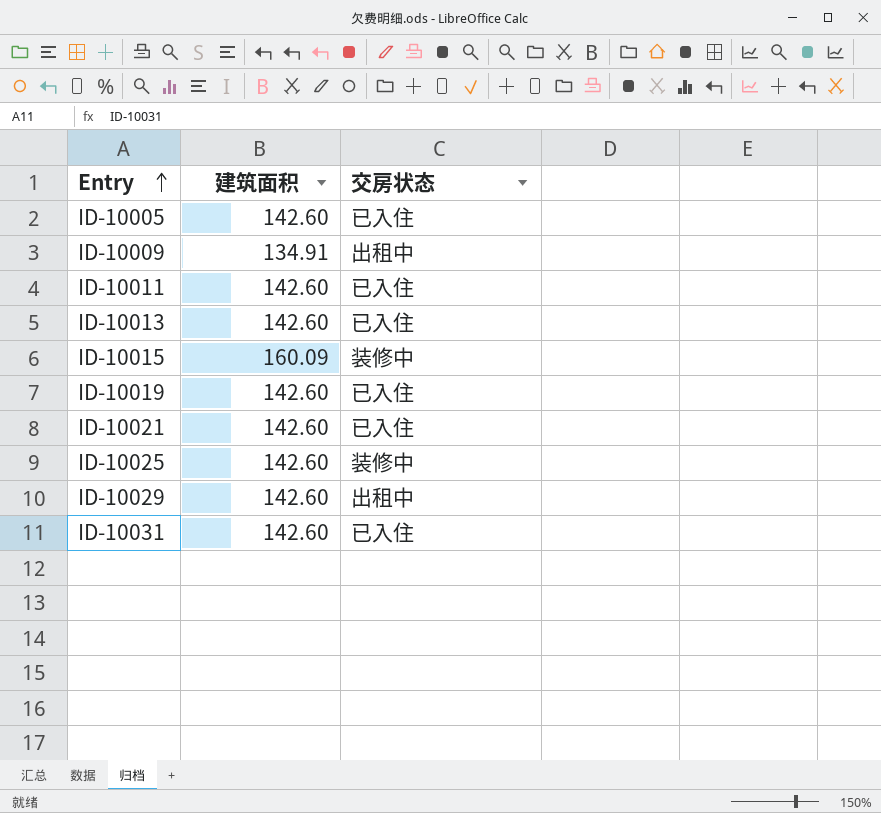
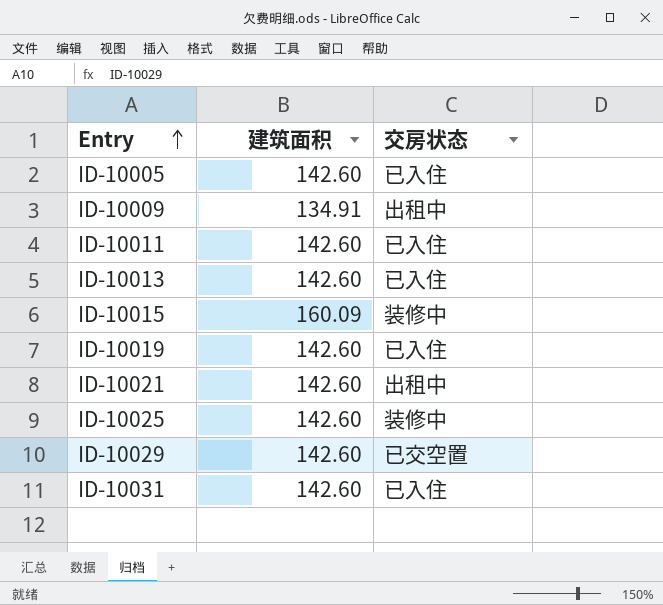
ID-10021 | 交房状态: 已入住 -> 出租中
ID-10029 | 交房状态: 出租中 -> 已交空置

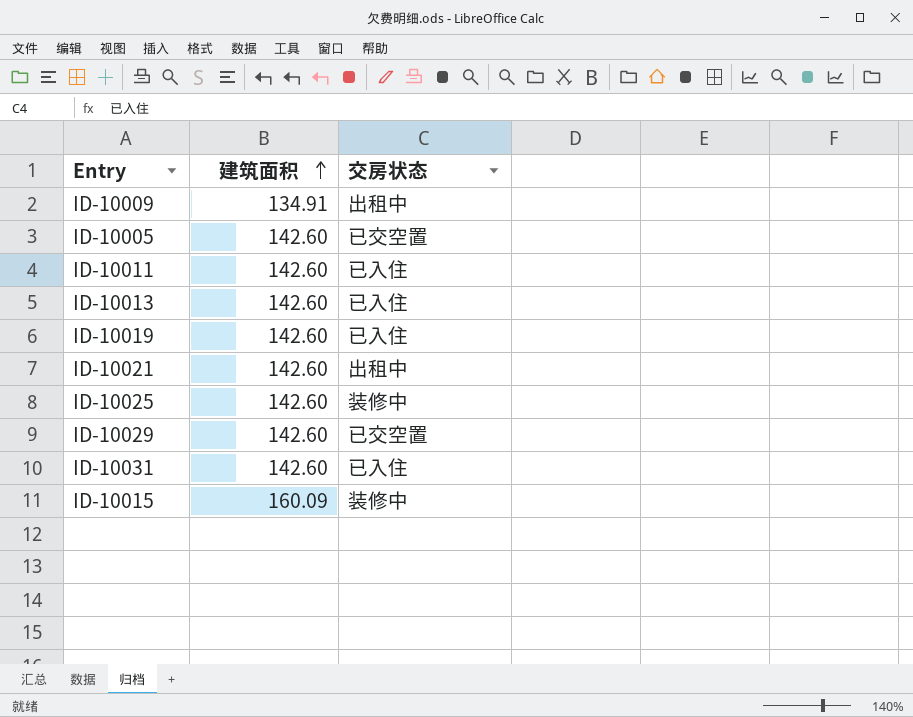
row order: Entry ascending -> 建筑面积 ascending
ID-10005 | 交房状态: 已入住 -> 已交空置

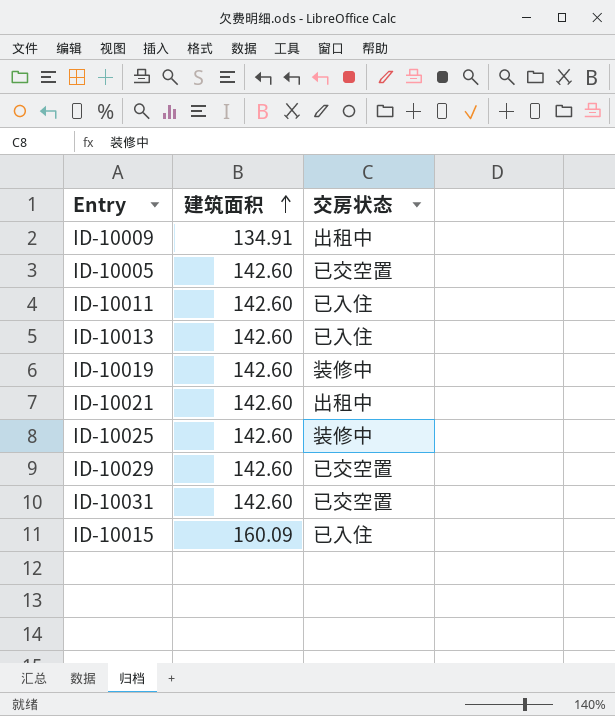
ID-10019 | 交房状态: 已入住 -> 装修中
ID-10031 | 交房状态: 已入住 -> 已交空置
ID-10015 | 交房状态: 装修中 -> 已入住

